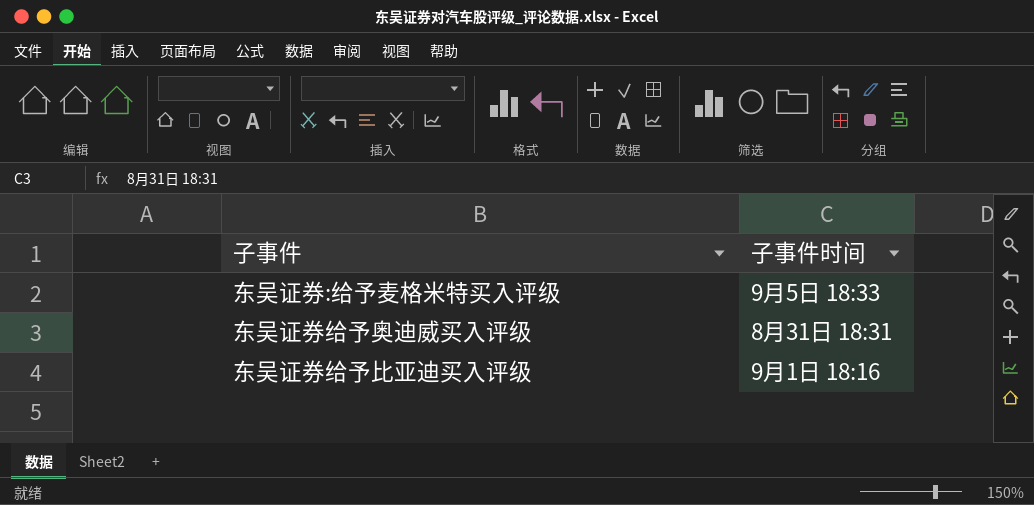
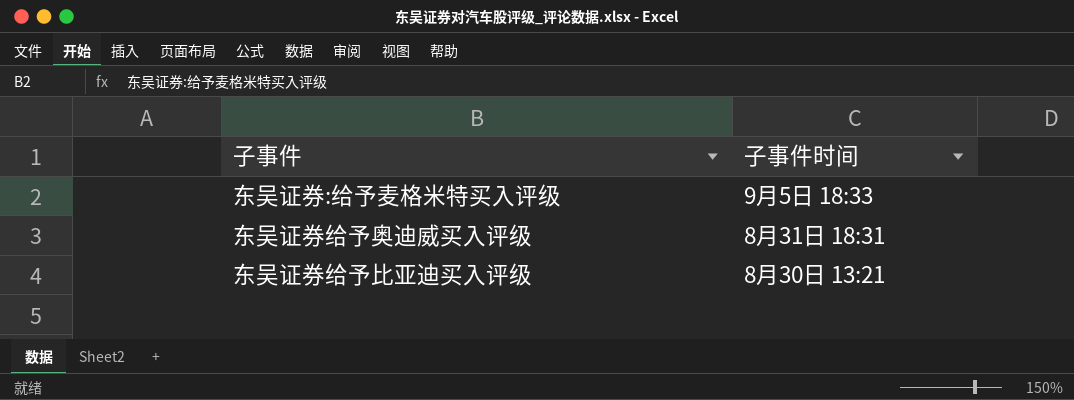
东吴证券给予比亚迪买入评级 | 子事件时间: 9月1日 18:16 -> 8月30日 13:21

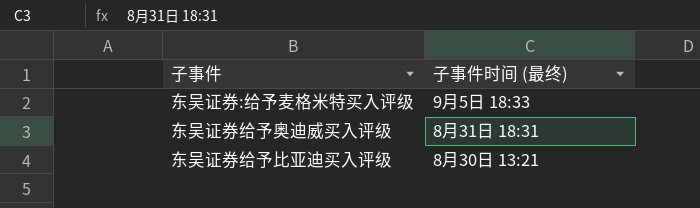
column name: 子事件时间 -> 子事件时间 (最终)

